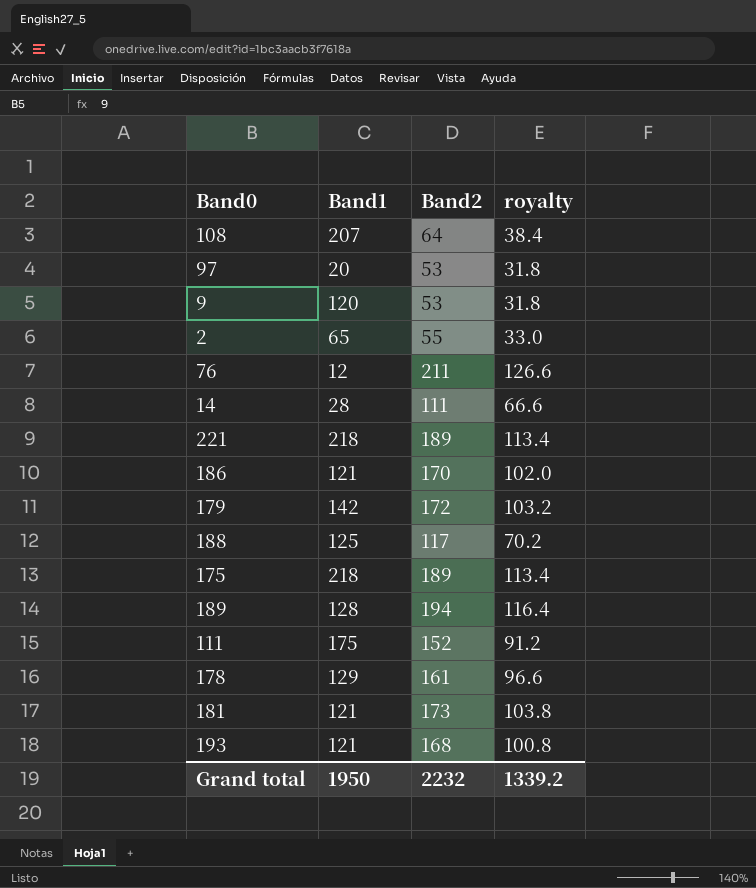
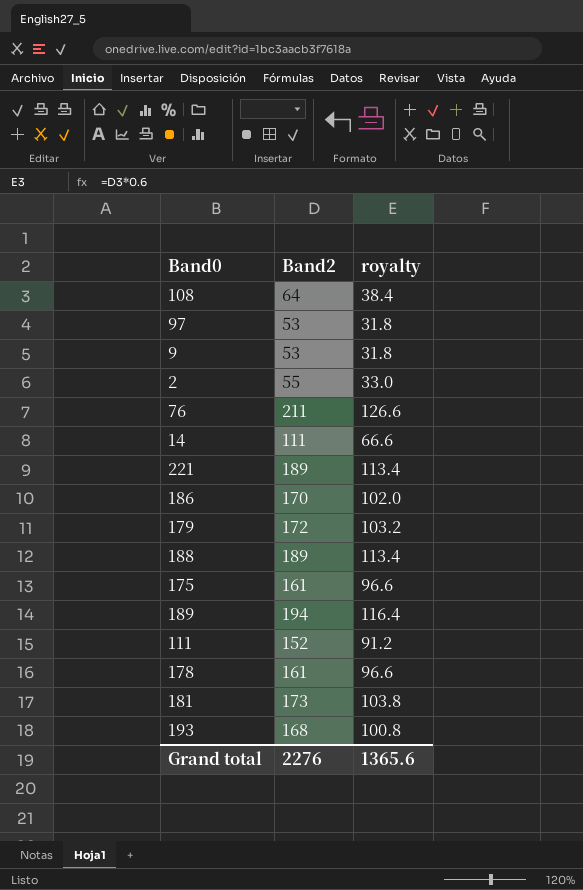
column Band1 | position: 2 -> none
188 | Band2: 117 -> 189
188 | royalty: 70.2 -> 113.4
175 | Band2: 189 -> 161
175 | royalty: 113.4 -> 96.6
Grand total | Band2: 2232 -> 2276
Grand total | royalty: 1339.2 -> 1365.6

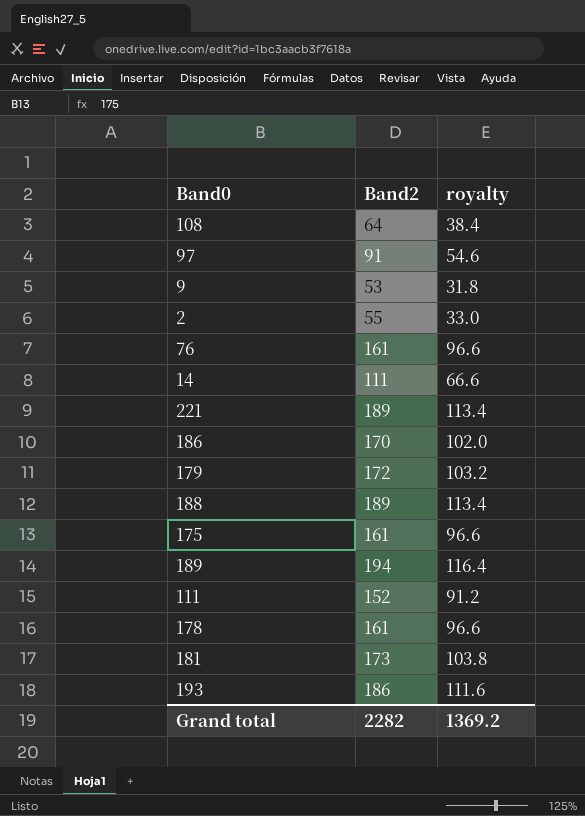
97 | Band2: 53 -> 91
97 | royalty: 31.8 -> 54.6
76 | Band2: 211 -> 161
76 | royalty: 126.6 -> 96.6
193 | Band2: 168 -> 186
193 | royalty: 100.8 -> 111.6
Grand total | Band2: 2276 -> 2282
Grand total | royalty: 1365.6 -> 1369.2

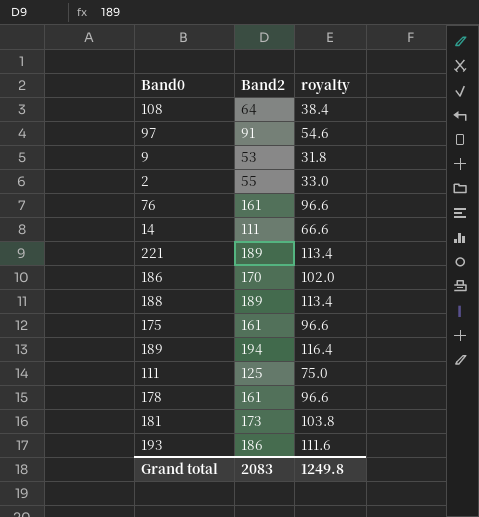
row 179: 172 | 103.2 -> none
111 | Band2: 152 -> 125
111 | royalty: 91.2 -> 75.0
Grand total | Band2: 2282 -> 2083
Grand total | royalty: 1369.2 -> 1249.8

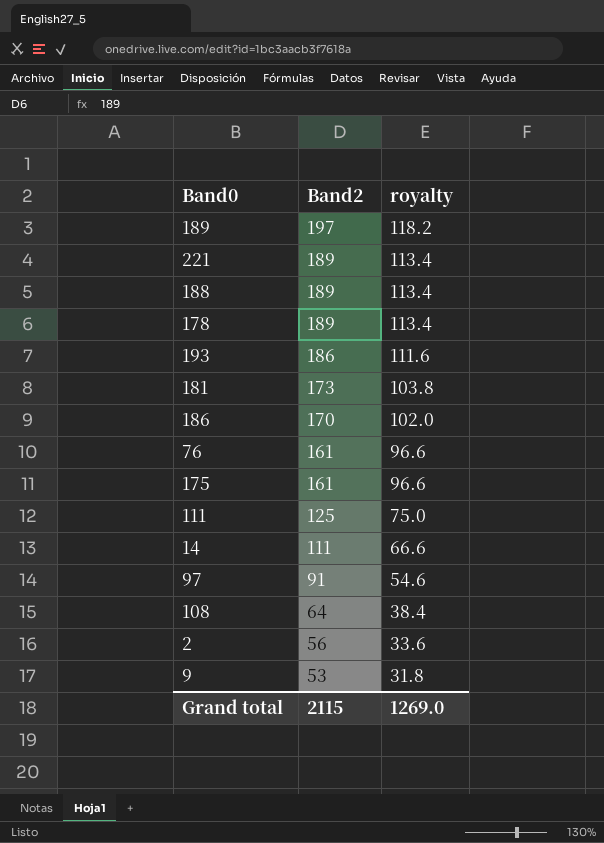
row order: none -> Band2 descending
189 | Band2: 194 -> 197
189 | royalty: 116.4 -> 118.2
178 | Band2: 161 -> 189
178 | royalty: 96.6 -> 113.4
2 | Band2: 55 -> 56
2 | royalty: 33.0 -> 33.6
Grand total | Band2: 2083 -> 2115
Grand total | royalty: 1249.8 -> 1269.0

